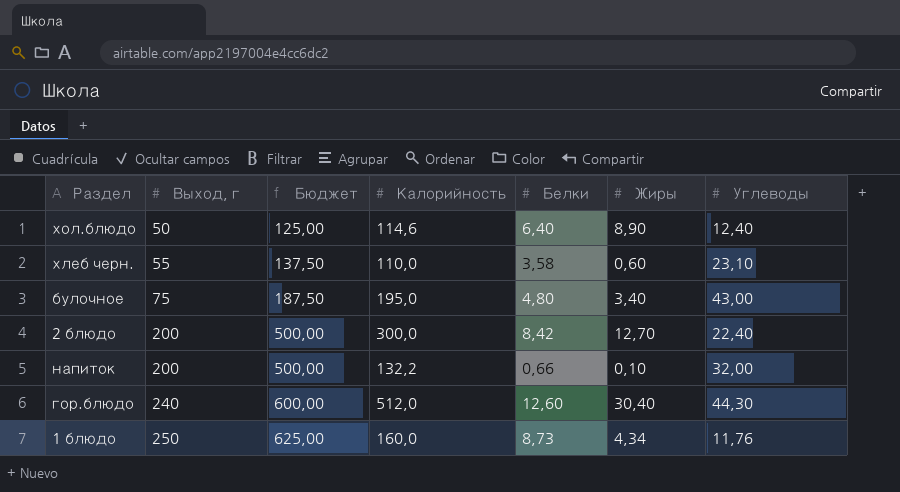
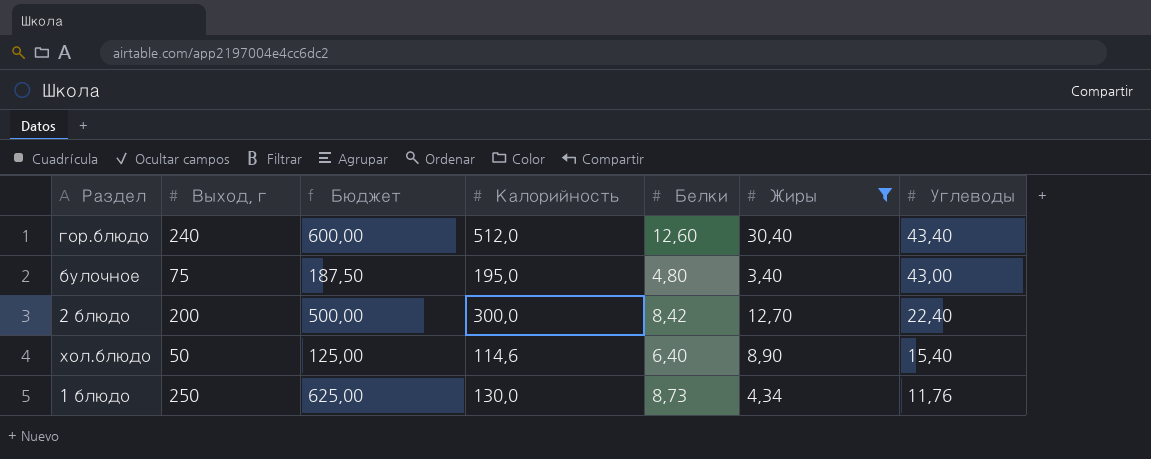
filter: none -> Жиры >= 3,40
row order: Выход, г ascending -> Углеводы descending
гор.блюдо | Углеводы: 44,30 -> 43,40
хол.блюдо | Углеводы: 12,40 -> 15,40
1 блюдо | Калорийность: 160,0 -> 130,0

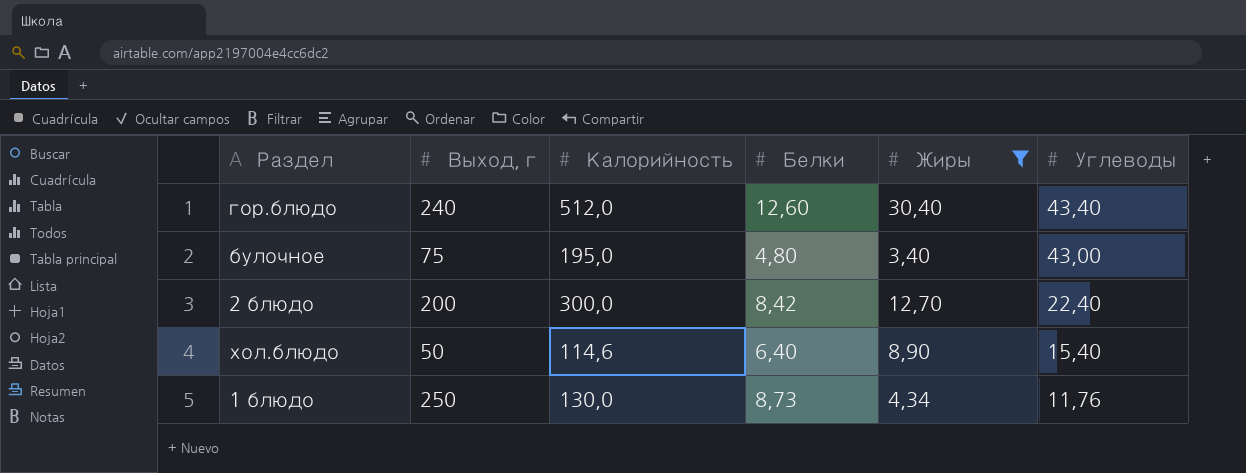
column Бюджет | formula: [Выход, г] * 2,5 -> none

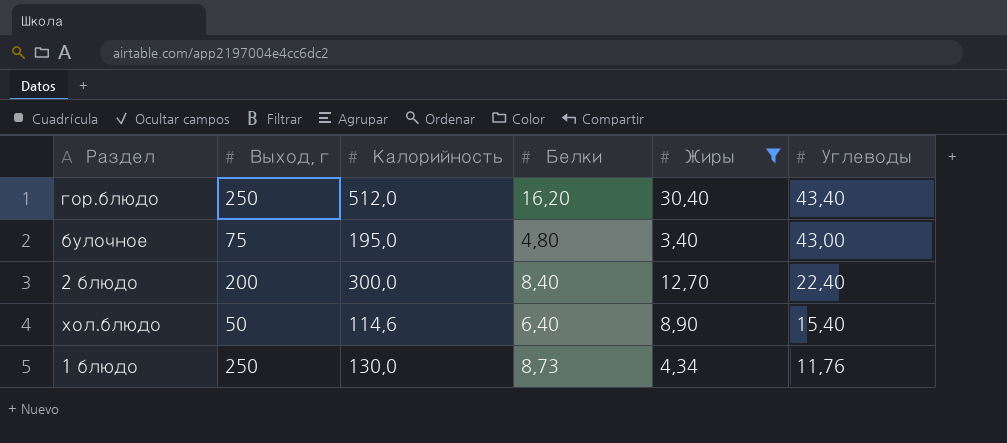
гор.блюдо | Выход, г: 240 -> 250
гор.блюдо | Белки: 12,60 -> 16,20
2 блюдо | Белки: 8,42 -> 8,40

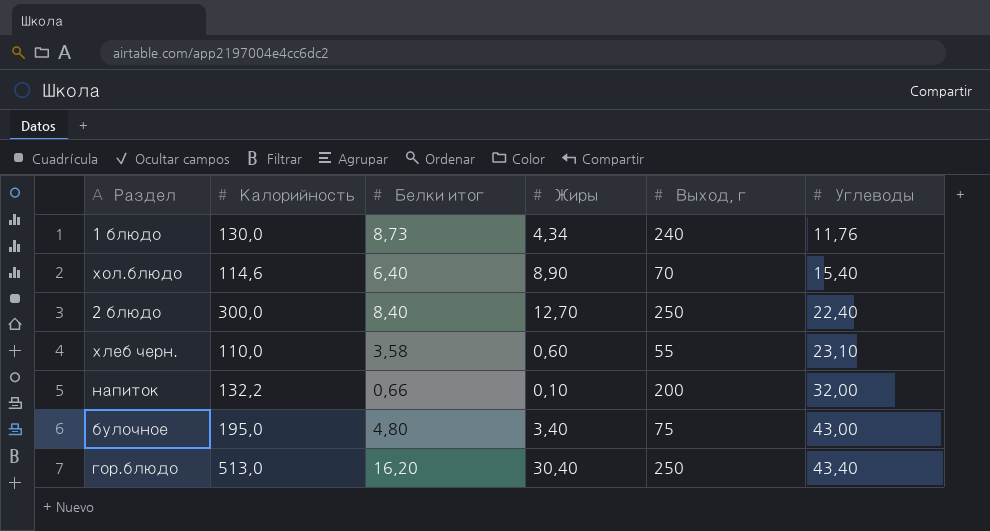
filter: Жиры >= 3,40 -> none
row order: Углеводы descending -> Углеводы ascending
column name: Белки -> Белки итог
column Выход, г | position: 2 -> 5
1 блюдо | Выход, г: 250 -> 240
хол.блюдо | Выход, г: 50 -> 70
2 блюдо | Выход, г: 200 -> 250
гор.блюдо | Калорийность: 512,0 -> 513,0

